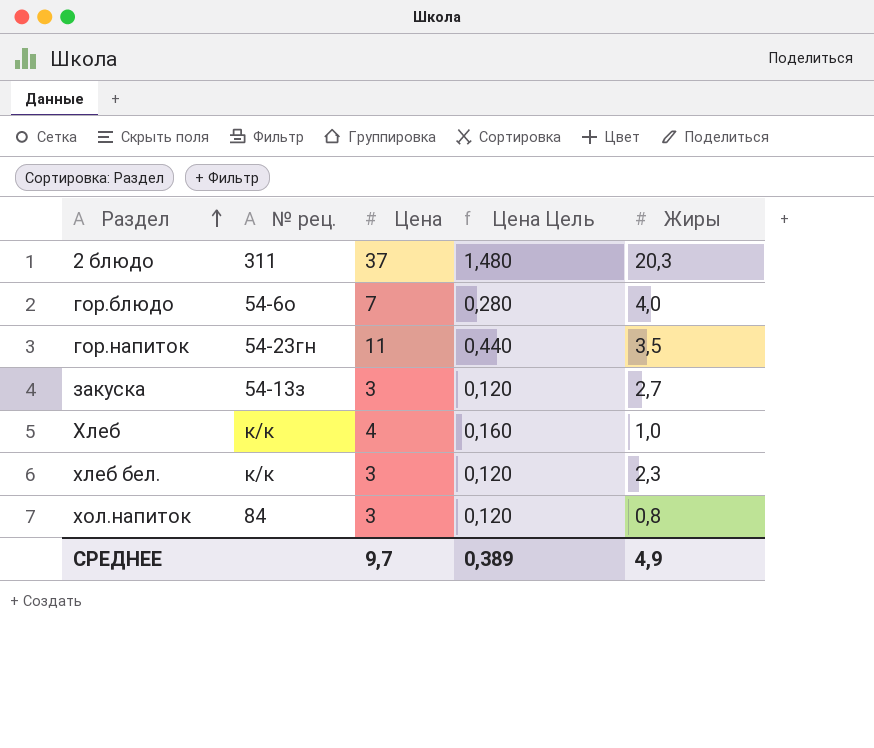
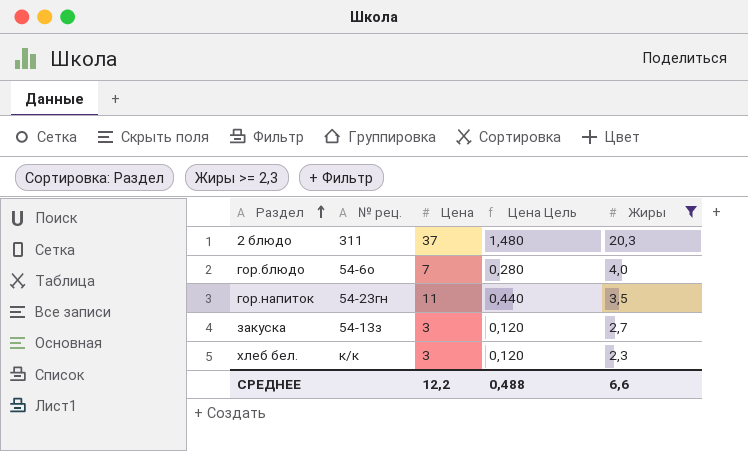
filter: none -> Жиры >= 2,3
СРЕДНЕЕ | Цена: 9,7 -> 12,2
СРЕДНЕЕ | Цена Цель: 0,389 -> 0,488
СРЕДНЕЕ | Жиры: 4,9 -> 6,6

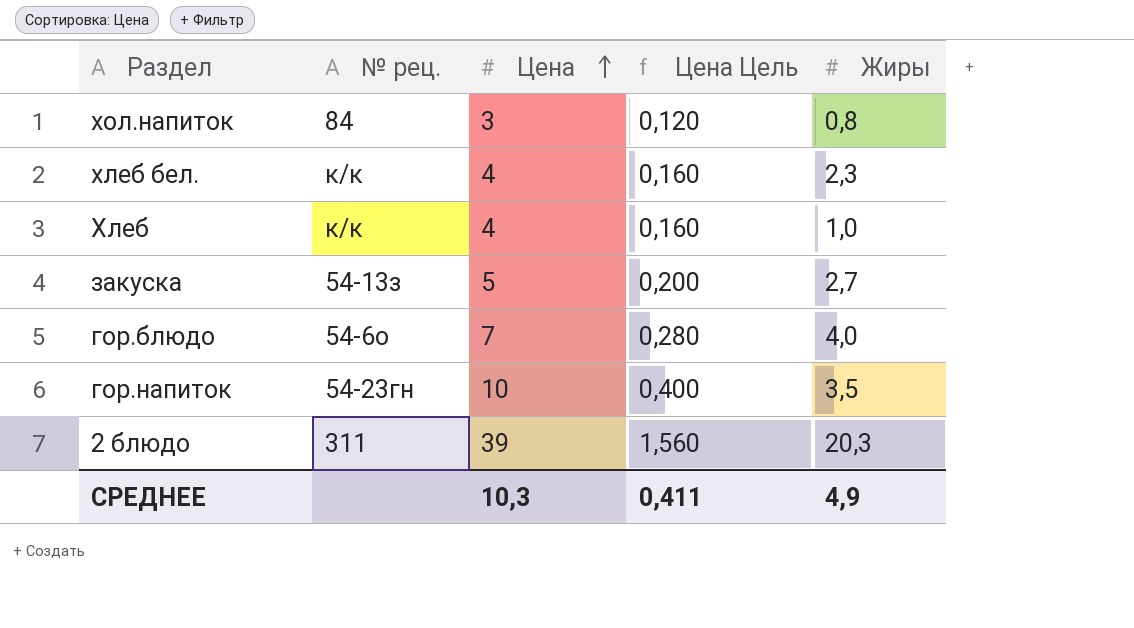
filter: Жиры >= 2,3 -> none
row order: Раздел ascending -> Цена ascending
хлеб бел. | Цена: 3 -> 4
хлеб бел. | Цена Цель: 0,120 -> 0,160
закуска | Цена: 3 -> 5
закуска | Цена Цель: 0,120 -> 0,200
гор.напиток | Цена: 11 -> 10
гор.напиток | Цена Цель: 0,440 -> 0,400
2 блюдо | Цена: 37 -> 39
2 блюдо | Цена Цель: 1,480 -> 1,560
СРЕДНЕЕ | Цена: 12,2 -> 10,3
СРЕДНЕЕ | Цена Цель: 0,488 -> 0,411
СРЕДНЕЕ | Жиры: 6,6 -> 4,9

